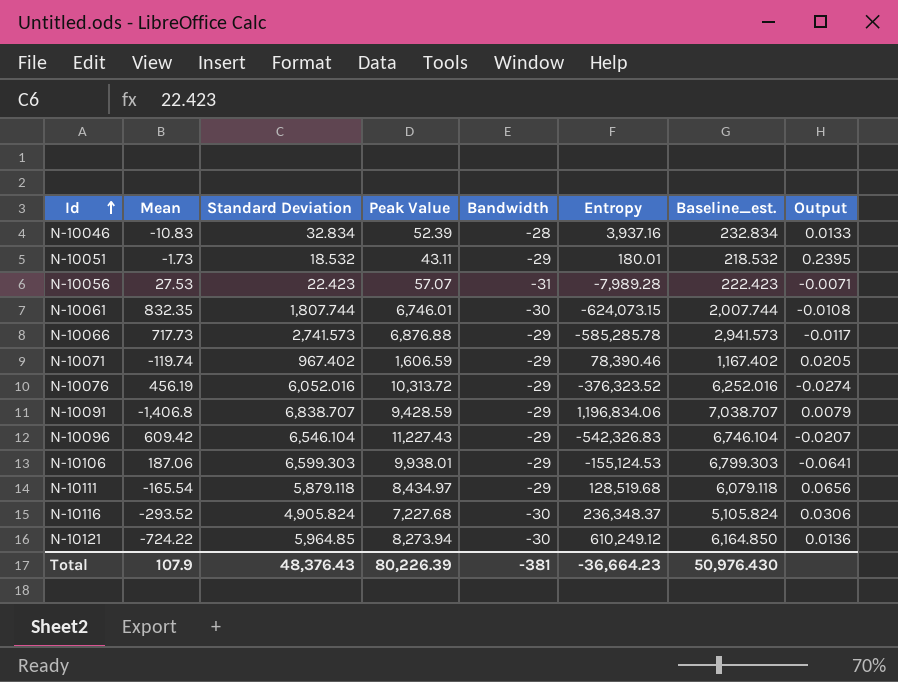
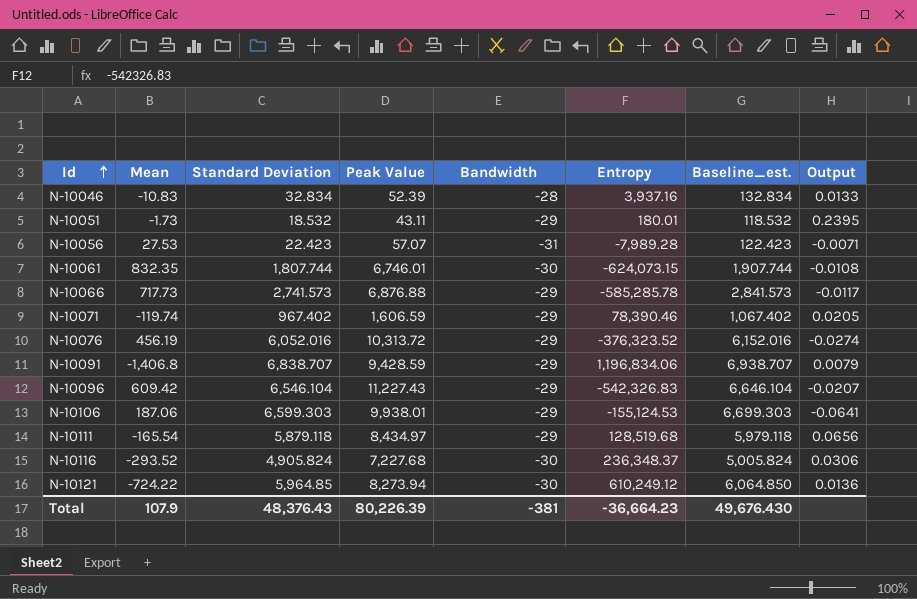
column Baseline_est. | formula: [Standard Deviation] + 200 -> [Standard Deviation] + 100
Total | Baseline_est.: 50,976.430 -> 49,676.430

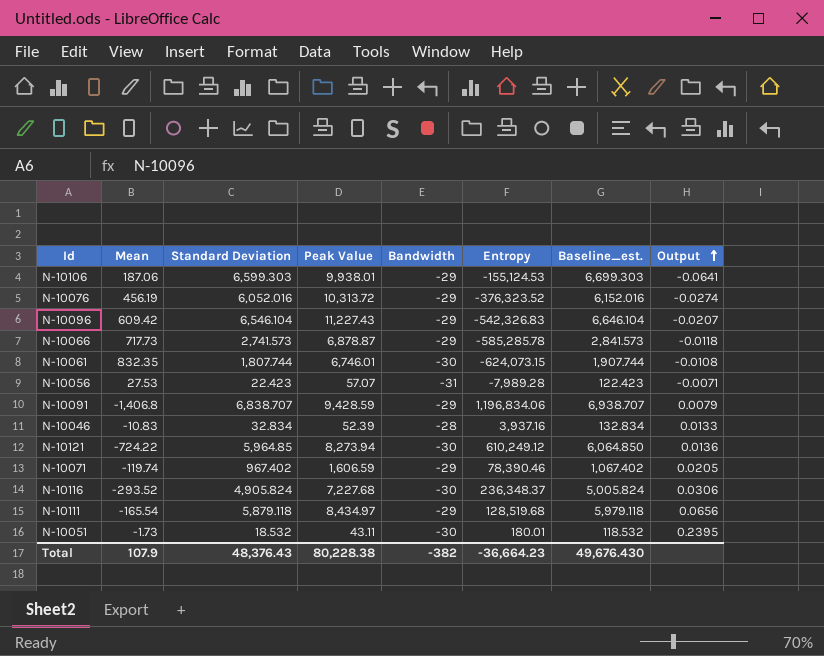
row order: Id ascending -> Output ascending
N-10066 | Peak Value: 6,876.88 -> 6,878.87
N-10066 | Output: -0.0117 -> -0.0118
N-10051 | Bandwidth: -29 -> -30
Total | Peak Value: 80,226.39 -> 80,228.38
Total | Bandwidth: -381 -> -382

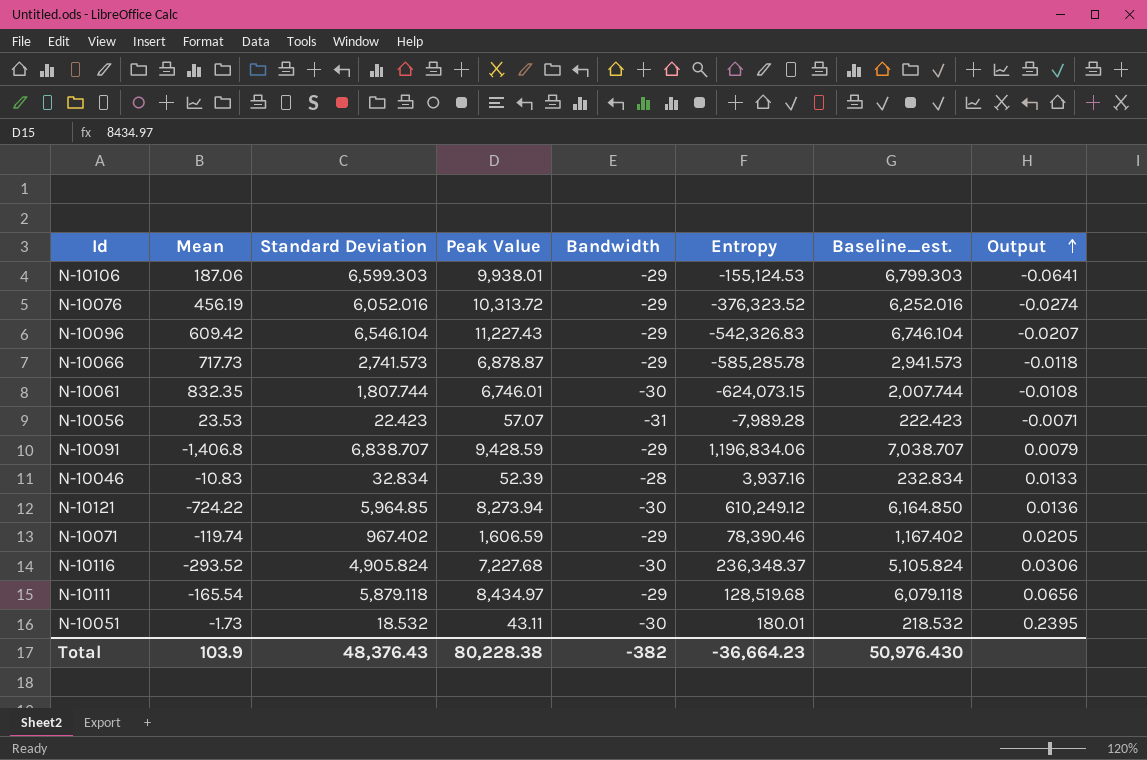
column Baseline_est. | formula: [Standard Deviation] + 100 -> [Standard Deviation] + 200
N-10056 | Mean: 27.53 -> 23.53
Total | Mean: 107.9 -> 103.9
Total | Baseline_est.: 49,676.430 -> 50,976.430

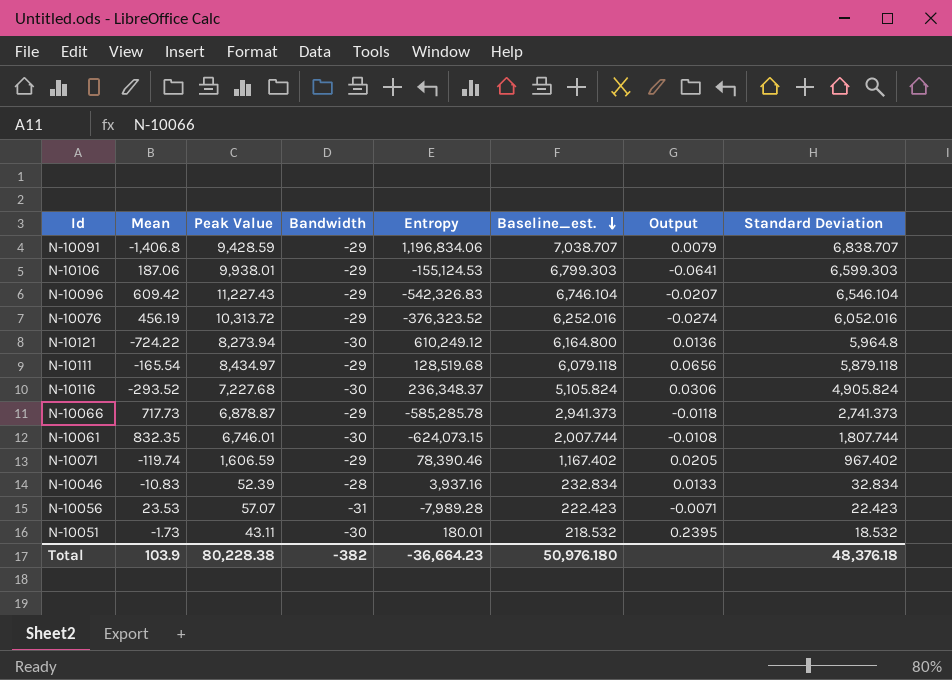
row order: Output ascending -> Baseline_est. descending
column Standard Deviation | position: 3 -> 8
N-10121 | Baseline_est.: 6,164.850 -> 6,164.800
N-10121 | Standard Deviation: 5,964.85 -> 5,964.8
N-10066 | Baseline_est.: 2,941.573 -> 2,941.373
N-10066 | Standard Deviation: 2,741.573 -> 2,741.373
Total | Baseline_est.: 50,976.430 -> 50,976.180
Total | Standard Deviation: 48,376.43 -> 48,376.18

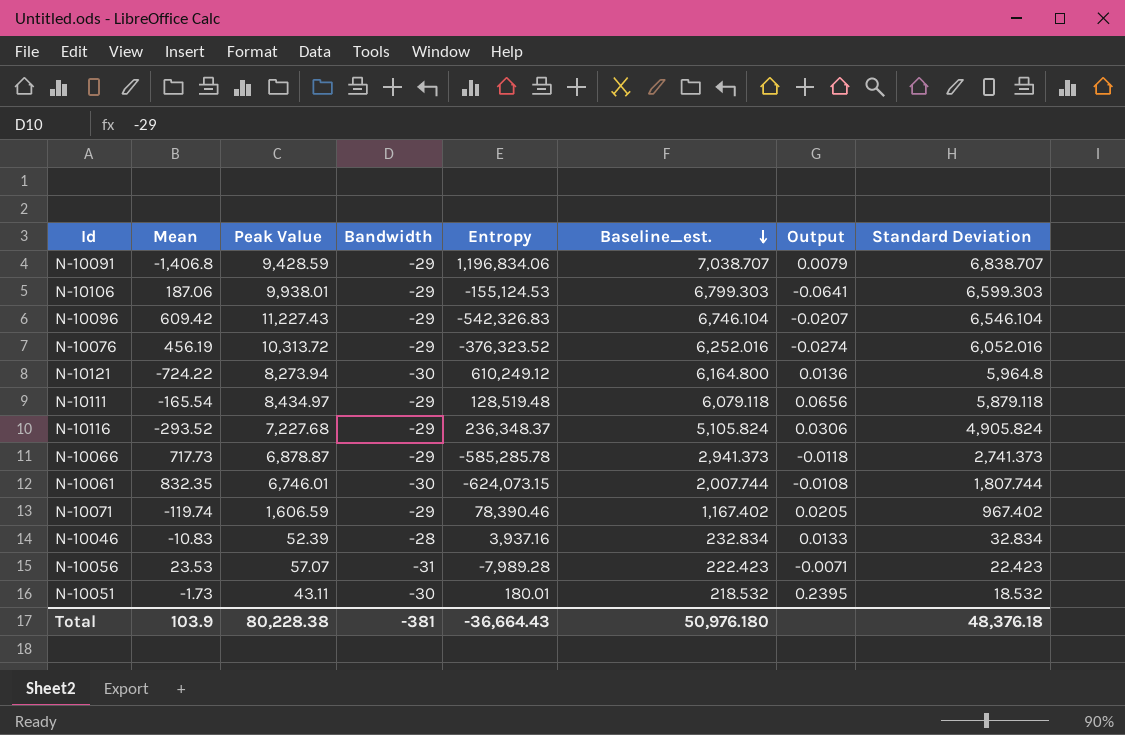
N-10111 | Entropy: 128,519.68 -> 128,519.48
N-10116 | Bandwidth: -30 -> -29
Total | Bandwidth: -382 -> -381
Total | Entropy: -36,664.23 -> -36,664.43

